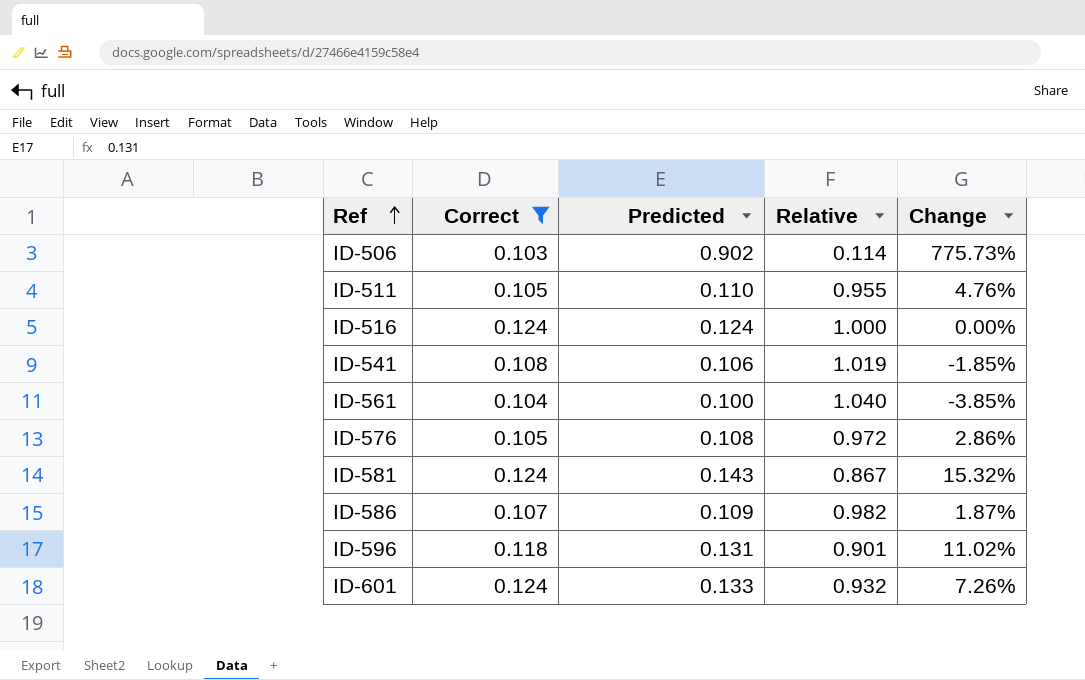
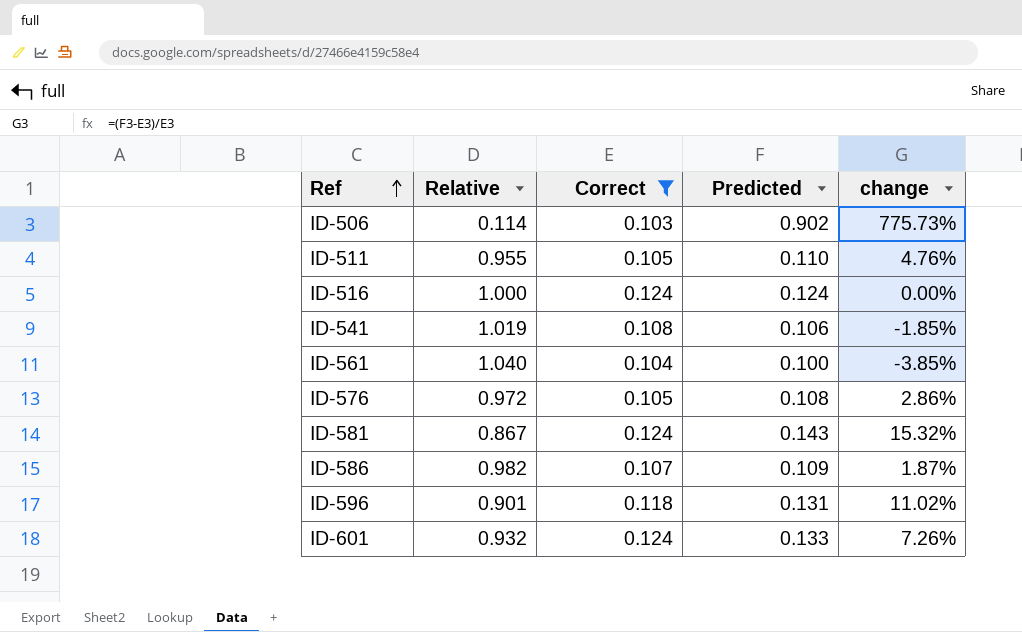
column Relative | position: 4 -> 2
column name: Change -> change

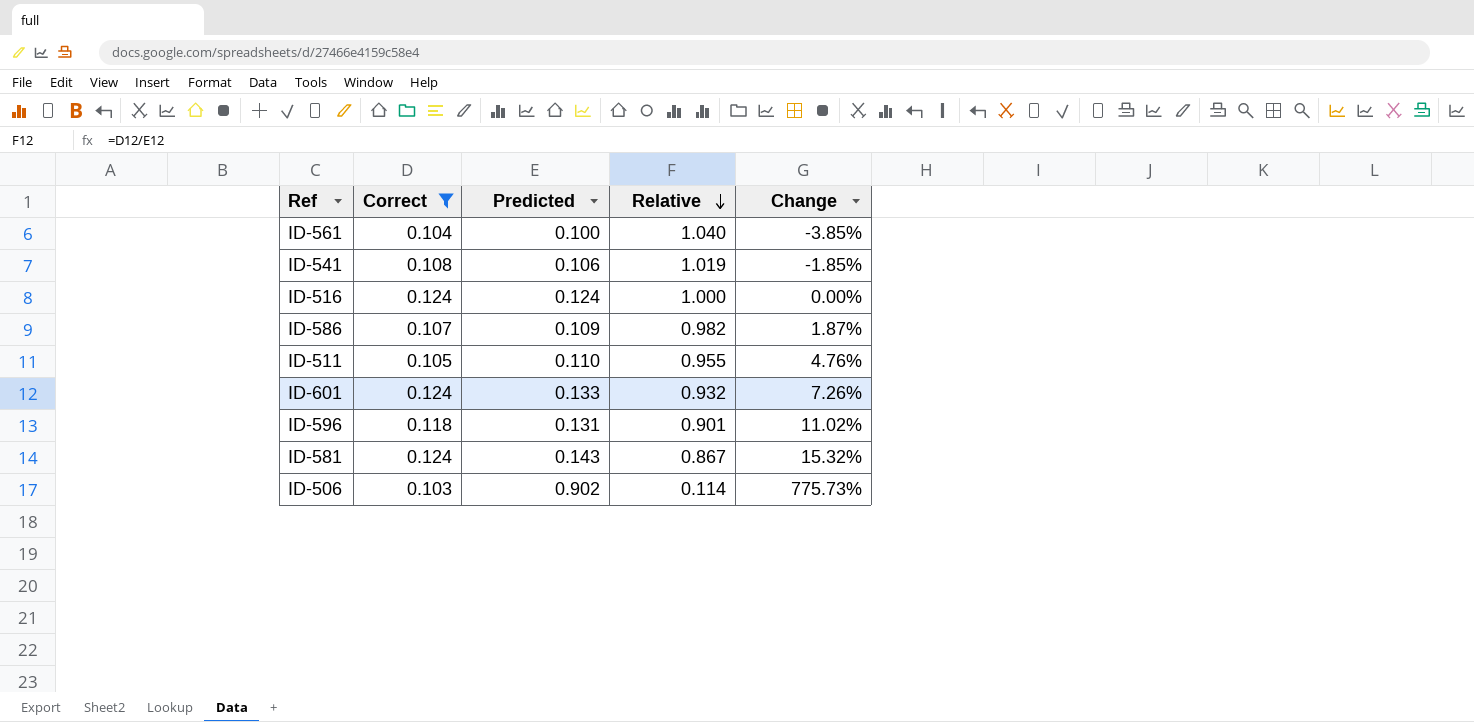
row order: Ref ascending -> Relative descending
column Relative | position: 2 -> 4
column name: change -> Change
row ID-576: 0.972 | 0.105 | 0.108 | 2.86% -> none

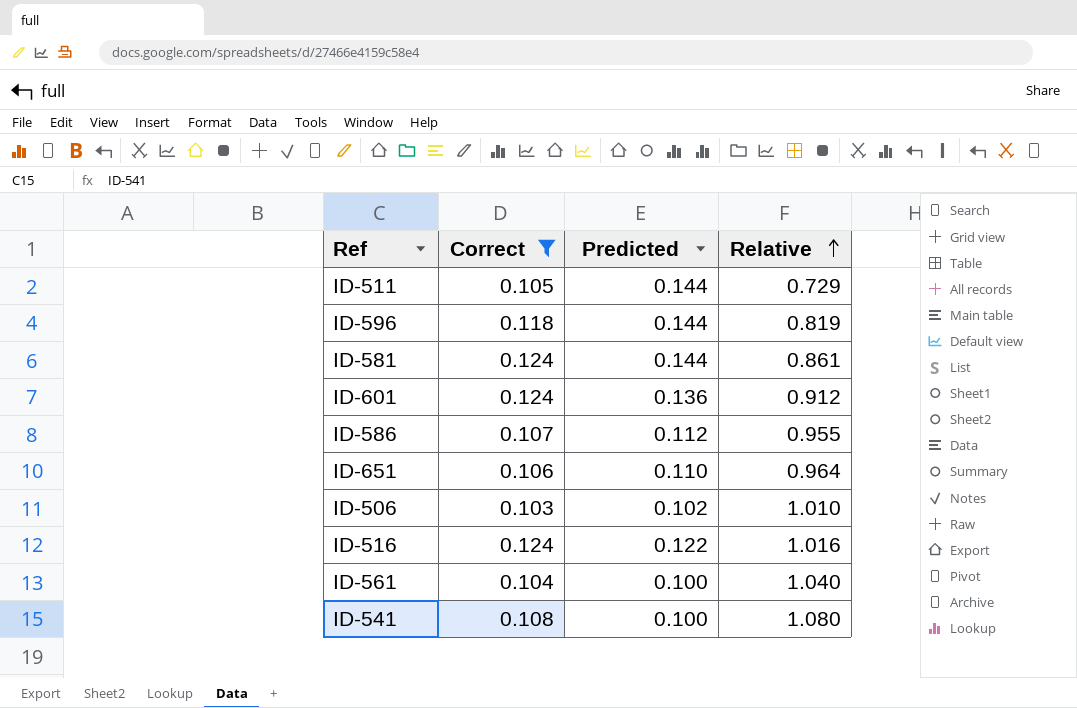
row order: Relative descending -> Relative ascending
column Change | formula: ([Predicted] - [Correct]) / [Correct] -> none
ID-511 | Predicted: 0.110 -> 0.144
ID-511 | Relative: 0.955 -> 0.729
ID-596 | Predicted: 0.131 -> 0.144
ID-596 | Relative: 0.901 -> 0.819
ID-581 | Predicted: 0.143 -> 0.144
ID-581 | Relative: 0.867 -> 0.861
ID-601 | Predicted: 0.133 -> 0.136
ID-601 | Relative: 0.932 -> 0.912
ID-586 | Predicted: 0.109 -> 0.112
ID-586 | Relative: 0.982 -> 0.955
row ID-651: none -> 0.106 | 0.110 | 0.964
ID-506 | Predicted: 0.902 -> 0.102
ID-506 | Relative: 0.114 -> 1.010
ID-516 | Predicted: 0.124 -> 0.122
ID-516 | Relative: 1.000 -> 1.016
ID-541 | Predicted: 0.106 -> 0.100
ID-541 | Relative: 1.019 -> 1.080

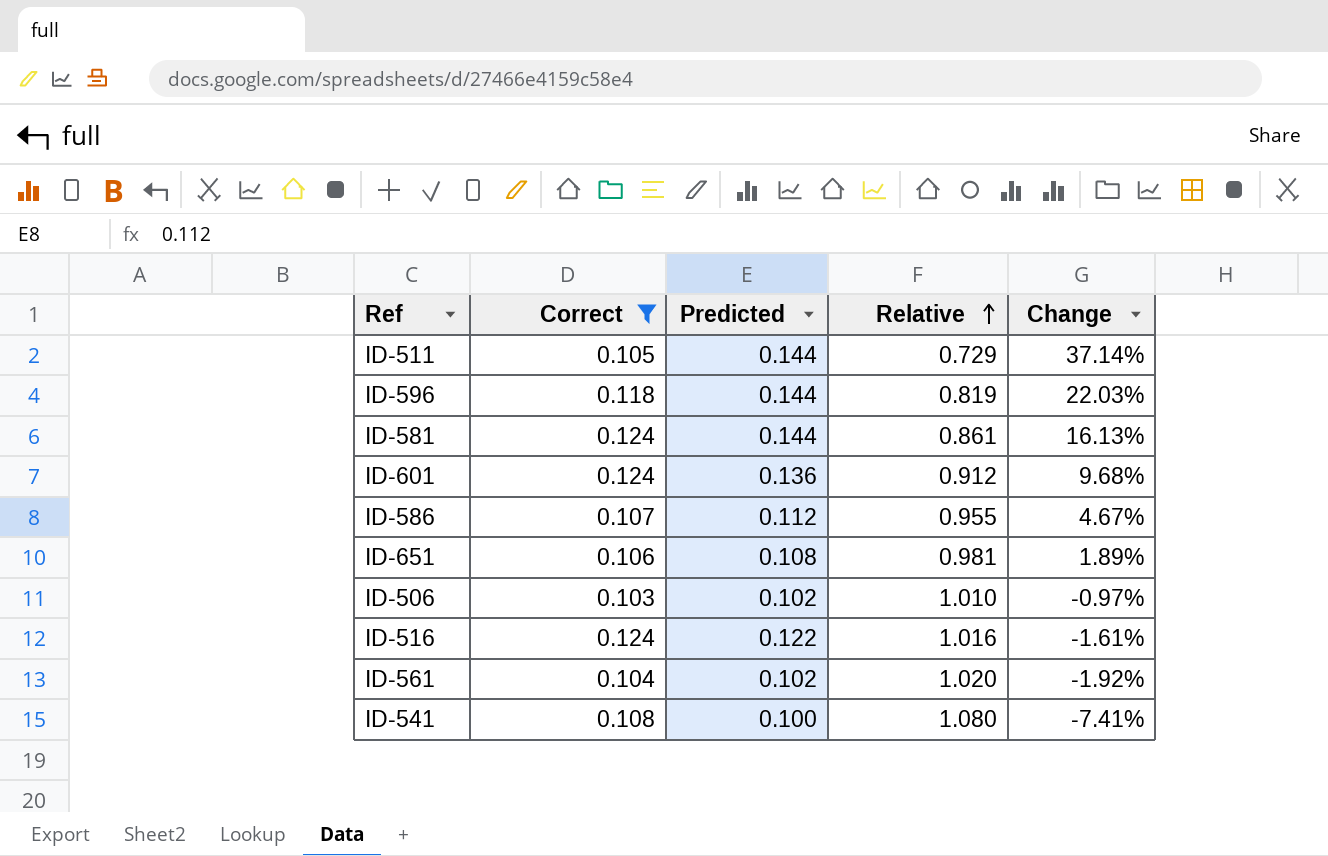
column Change | formula: none -> ([Predicted] - [Correct]) / [Correct]
ID-651 | Predicted: 0.110 -> 0.108
ID-651 | Relative: 0.964 -> 0.981
ID-561 | Predicted: 0.100 -> 0.102
ID-561 | Relative: 1.040 -> 1.020

